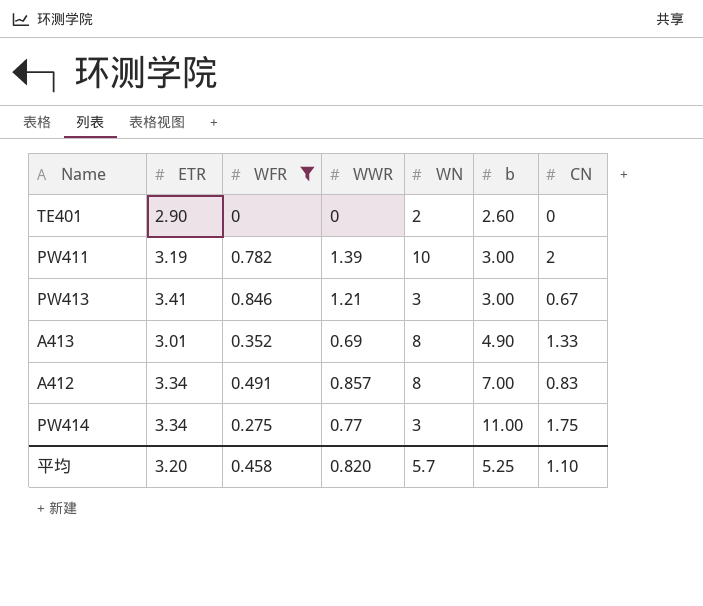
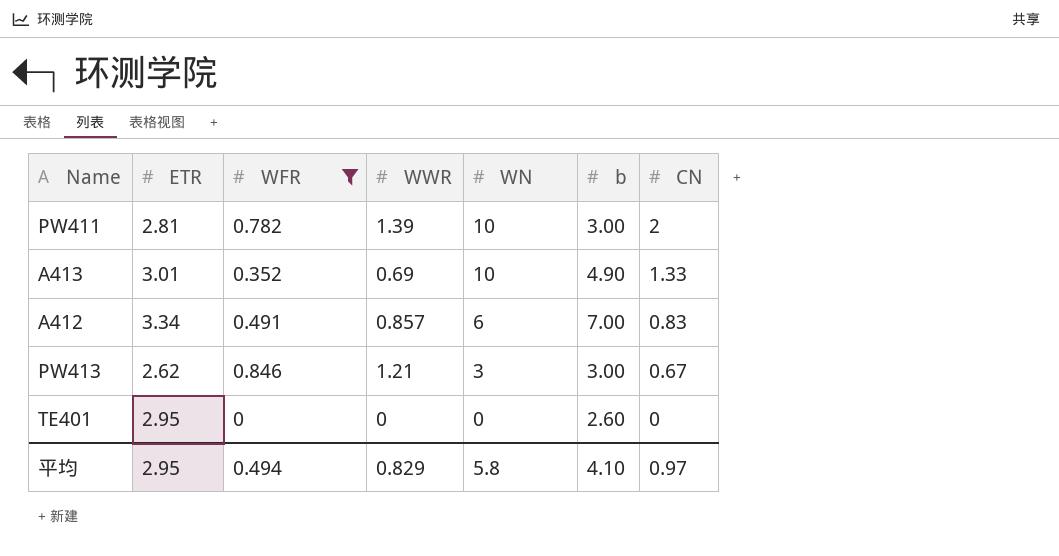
row order: b ascending -> WN descending
row PW414: 3.34 | 0.275 | 0.77 | 3 | 11.00 | 1.75 -> none
PW411 | ETR: 3.19 -> 2.81
A413 | WN: 8 -> 10
A412 | WN: 8 -> 6
PW413 | ETR: 3.41 -> 2.62
TE401 | ETR: 2.90 -> 2.95
TE401 | WN: 2 -> 0
平均 | ETR: 3.20 -> 2.95
平均 | WFR: 0.458 -> 0.494
平均 | WWR: 0.820 -> 0.829
平均 | WN: 5.7 -> 5.8
平均 | b: 5.25 -> 4.10
平均 | CN: 1.10 -> 0.97

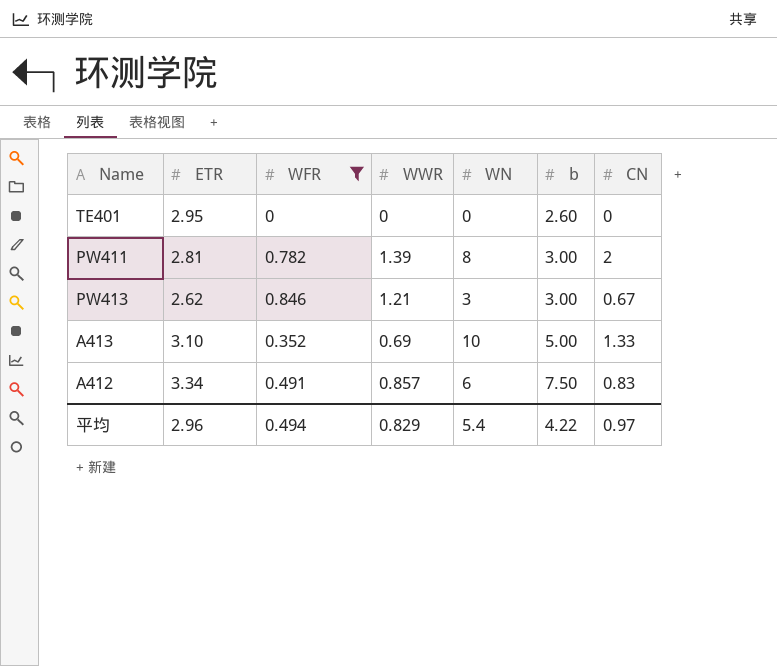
row order: WN descending -> b ascending
PW411 | WN: 10 -> 8
A413 | ETR: 3.01 -> 3.10
A413 | b: 4.90 -> 5.00
A412 | b: 7.00 -> 7.50
平均 | ETR: 2.95 -> 2.96
平均 | WN: 5.8 -> 5.4
平均 | b: 4.10 -> 4.22

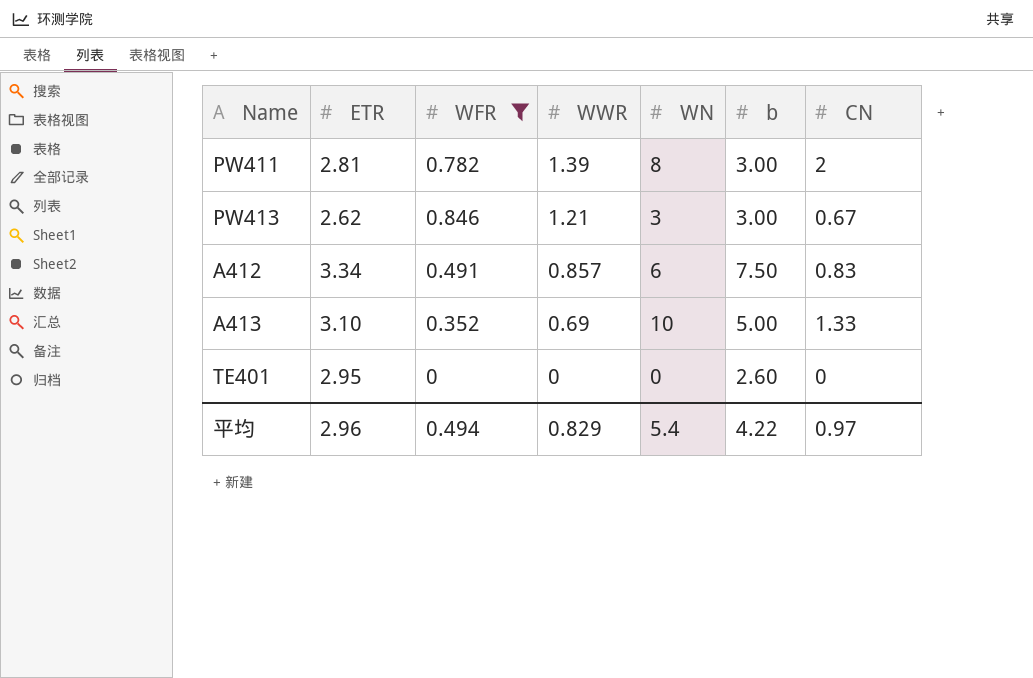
row order: b ascending -> WWR descending

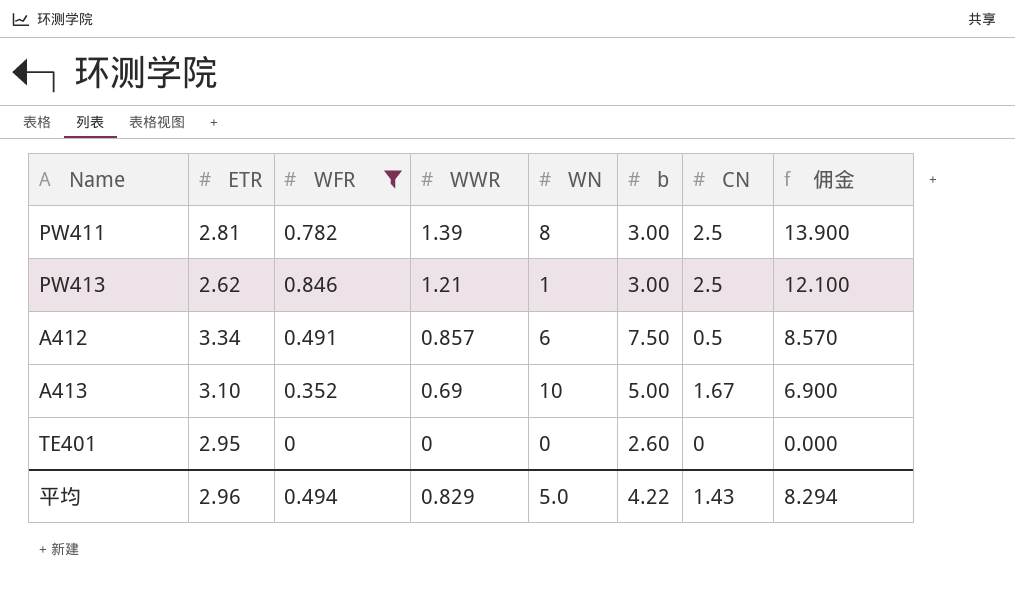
column 佣金 | formula: none -> [WWR] * 10
PW411 | CN: 2 -> 2.5
PW413 | WN: 3 -> 1
PW413 | CN: 0.67 -> 2.5
A412 | CN: 0.83 -> 0.5
A413 | CN: 1.33 -> 1.67
平均 | WN: 5.4 -> 5.0
平均 | CN: 0.97 -> 1.43

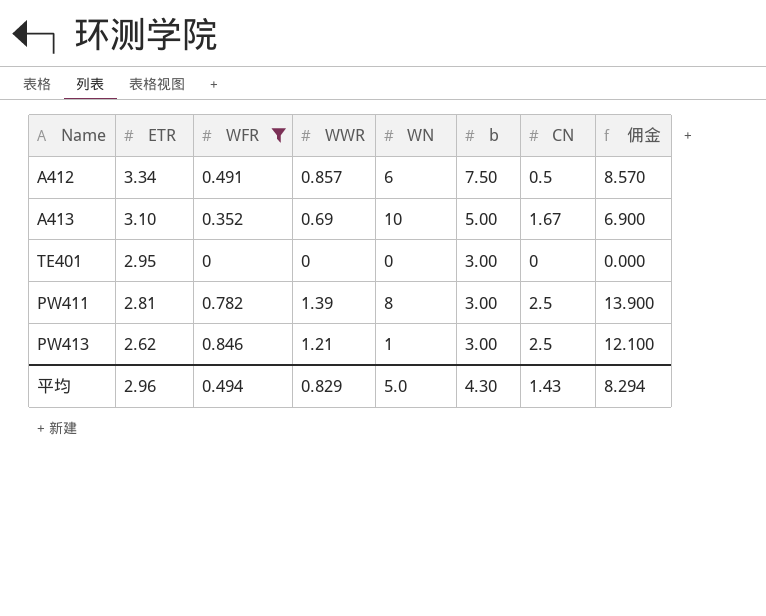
row order: WWR descending -> ETR descending
TE401 | b: 2.60 -> 3.00
平均 | b: 4.22 -> 4.30

